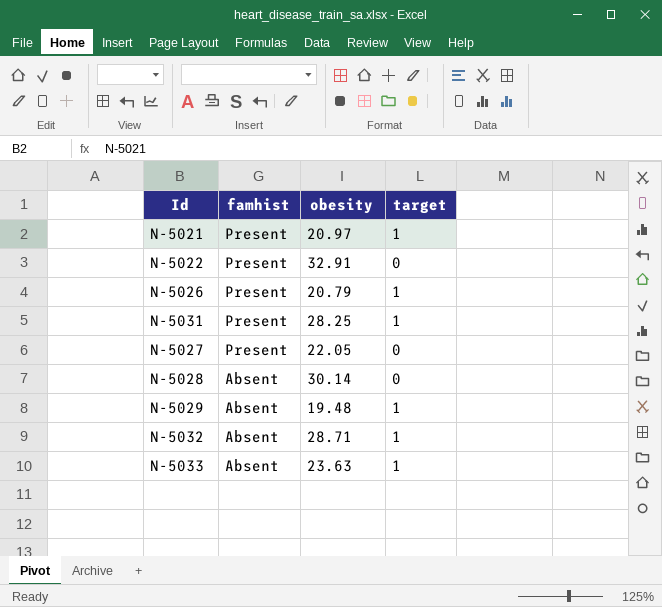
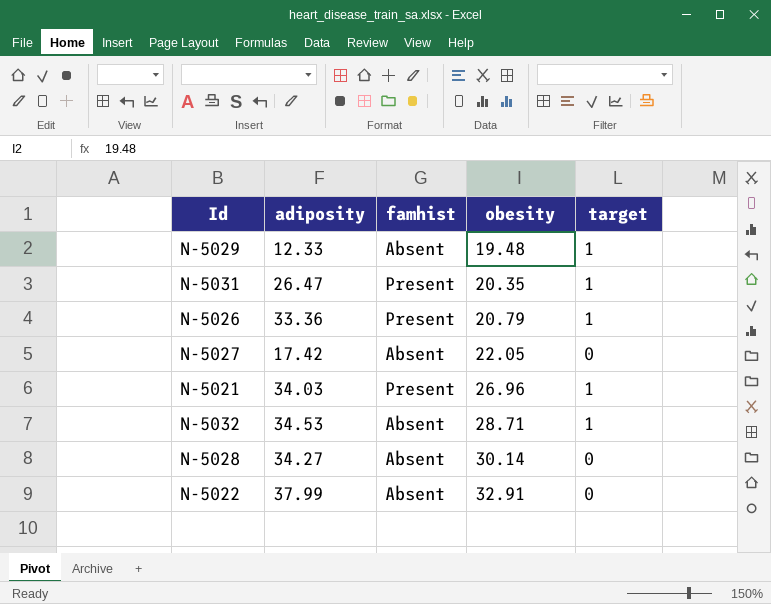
row order: famhist descending -> obesity ascending
column adiposity | position: none -> 2
row N-5033: Absent | 23.63 | 1 -> none
N-5031 | obesity: 28.25 -> 20.35
N-5027 | famhist: Present -> Absent
N-5021 | obesity: 20.97 -> 26.96
N-5022 | famhist: Present -> Absent

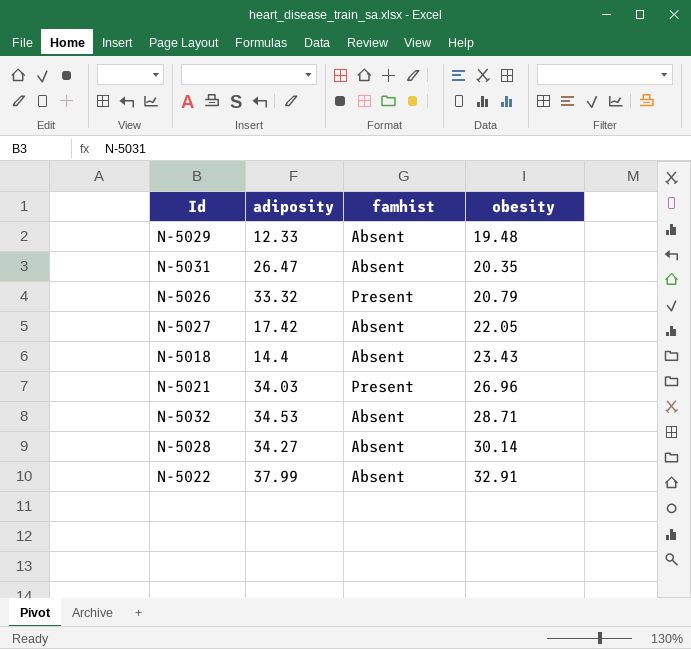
column target | position: 5 -> none
N-5031 | famhist: Present -> Absent
N-5026 | adiposity: 33.36 -> 33.32
row N-5018: none -> 14.4 | Absent | 23.43

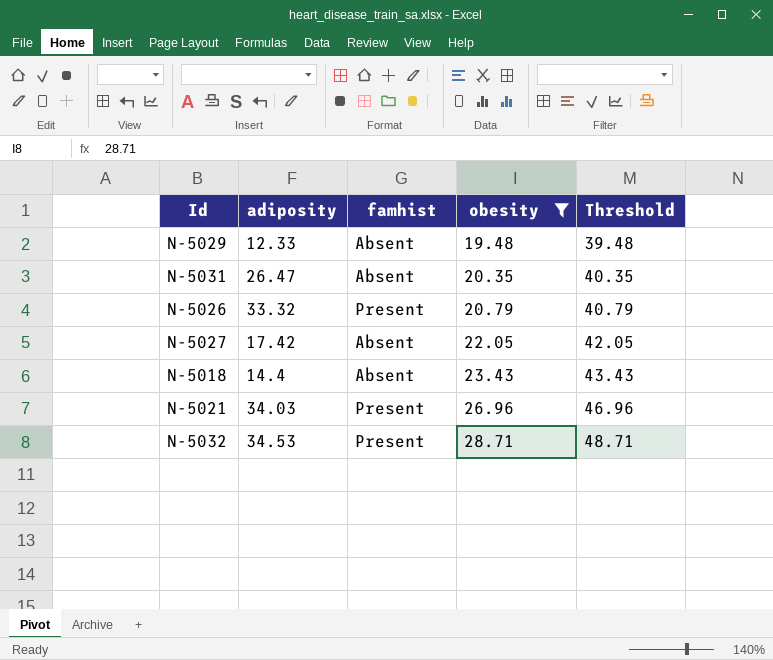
filter: none -> obesity <= 28.71
column Threshold | formula: none -> [obesity] + 20
N-5032 | famhist: Absent -> Present

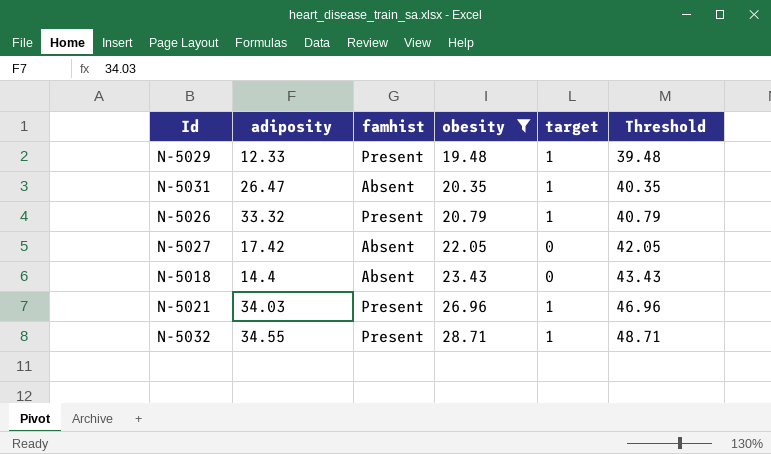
column target | position: none -> 5
N-5029 | famhist: Absent -> Present
N-5032 | adiposity: 34.53 -> 34.55

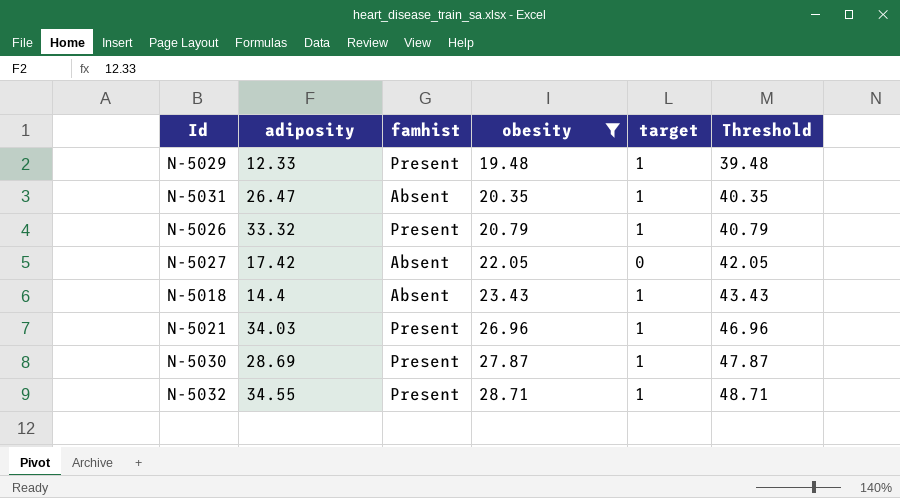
N-5018 | target: 0 -> 1
row N-5030: none -> 28.69 | Present | 27.87 | 1 | 47.87

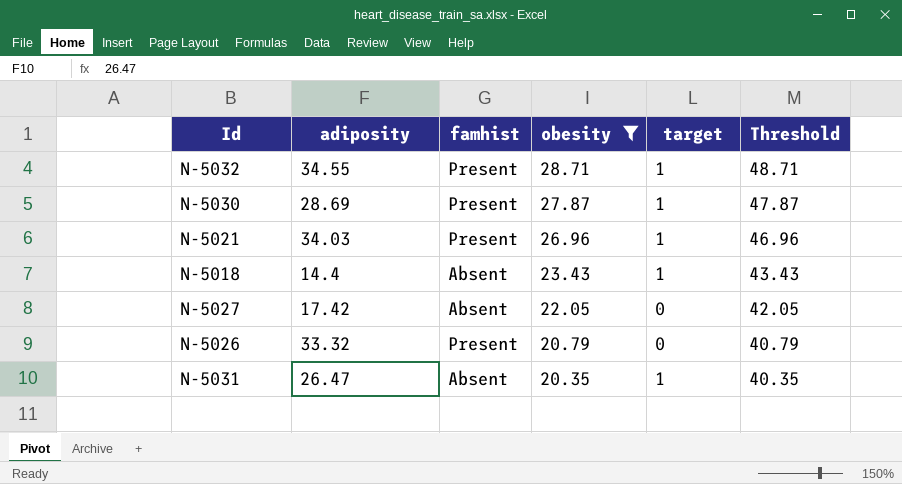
row order: obesity ascending -> obesity descending
row N-5029: 12.33 | Present | 19.48 | 1 | 39.48 -> none
N-5026 | target: 1 -> 0

